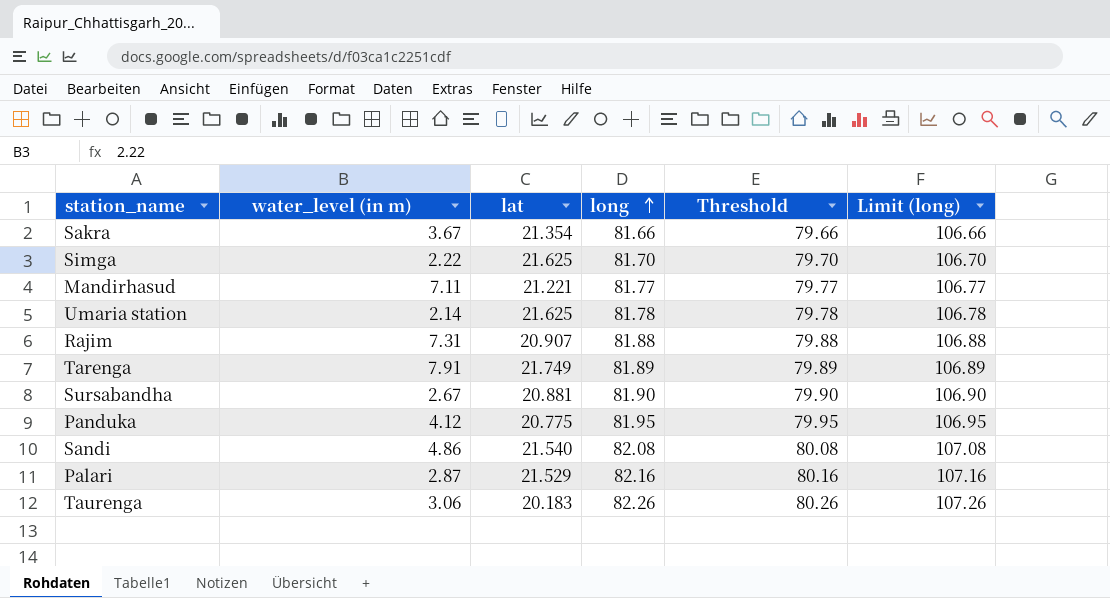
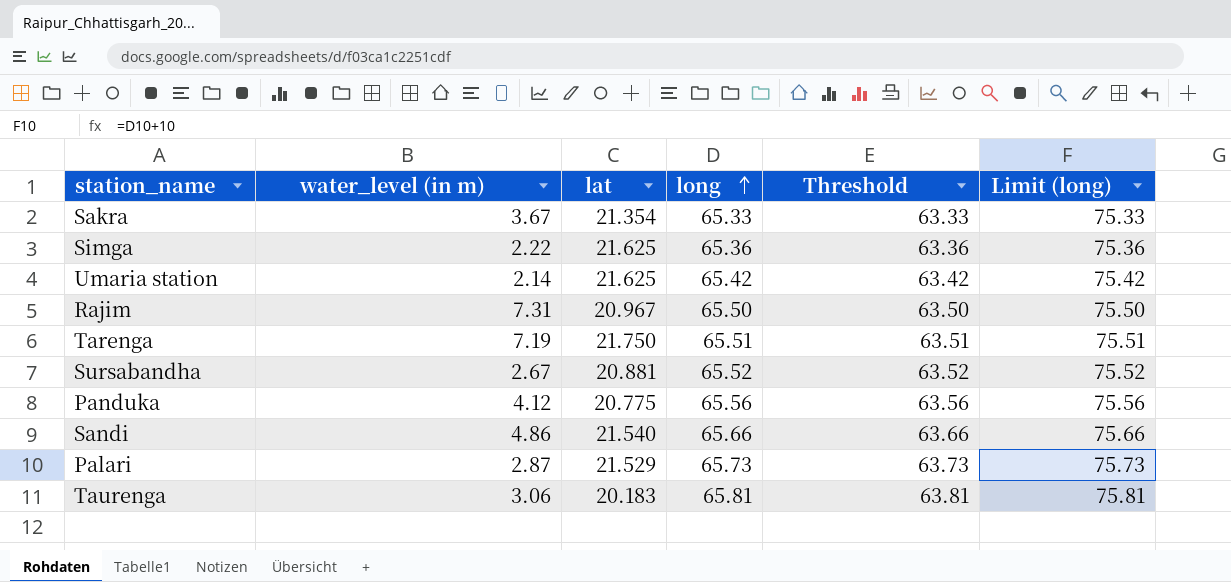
column Limit (long) | formula: [long] + 25 -> [long] + 10
row Mandirhasud: 7.11 | 21.221 | 81.77 | 79.77 | 106.77 -> none
Sakra | long: 81.66 -> 65.33
Sakra | Threshold: 79.66 -> 63.33
Simga | long: 81.70 -> 65.36
Simga | Threshold: 79.70 -> 63.36
Umaria station | long: 81.78 -> 65.42
Umaria station | Threshold: 79.78 -> 63.42
Rajim | lat: 20.907 -> 20.967
Rajim | long: 81.88 -> 65.50
Rajim | Threshold: 79.88 -> 63.50
Tarenga | water_level (in m): 7.91 -> 7.19
Tarenga | lat: 21.749 -> 21.750
Tarenga | long: 81.89 -> 65.51
Tarenga | Threshold: 79.89 -> 63.51
Sursabandha | long: 81.90 -> 65.52
Sursabandha | Threshold: 79.90 -> 63.52
Panduka | long: 81.95 -> 65.56
Panduka | Threshold: 79.95 -> 63.56
Sandi | long: 82.08 -> 65.66
Sandi | Threshold: 80.08 -> 63.66
Palari | long: 82.16 -> 65.73
Palari | Threshold: 80.16 -> 63.73
Taurenga | long: 82.26 -> 65.81
Taurenga | Threshold: 80.26 -> 63.81

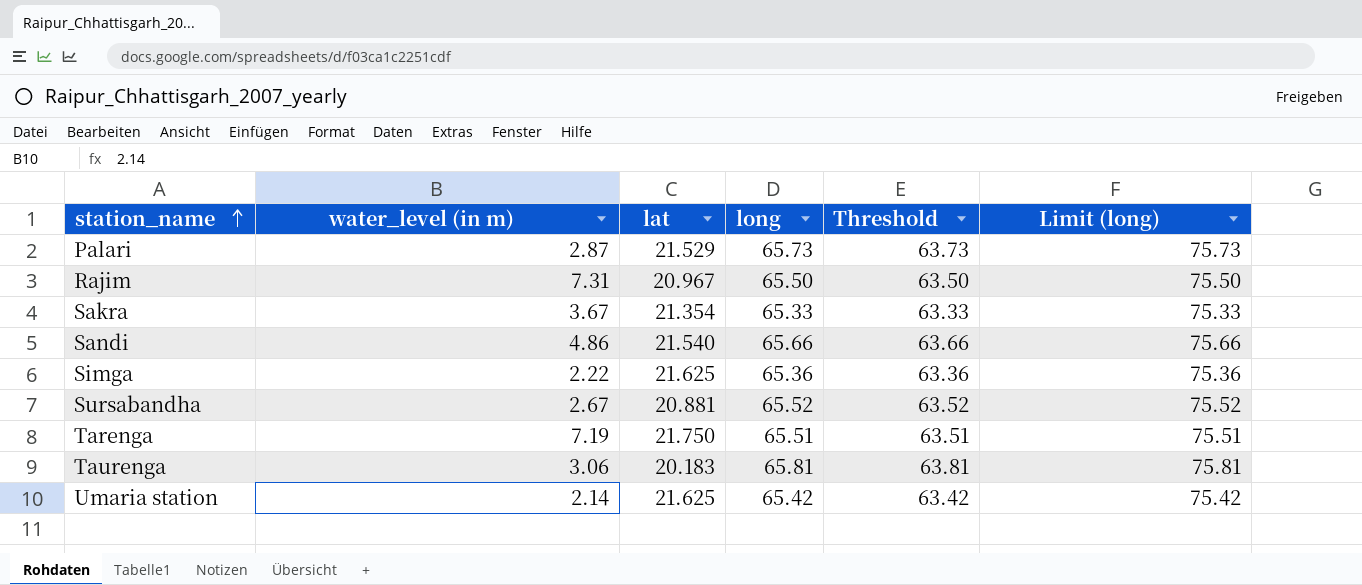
row order: long ascending -> station_name ascending
row Panduka: 4.12 | 20.775 | 65.56 | 63.56 | 75.56 -> none

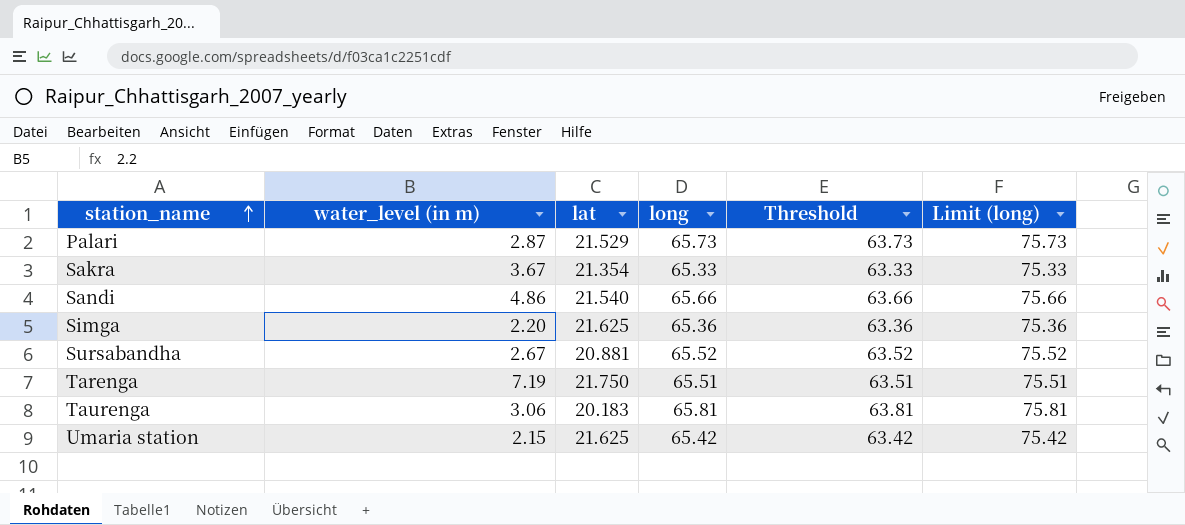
row Rajim: 7.31 | 20.967 | 65.50 | 63.50 | 75.50 -> none
Simga | water_level (in m): 2.22 -> 2.20
Umaria station | water_level (in m): 2.14 -> 2.15

